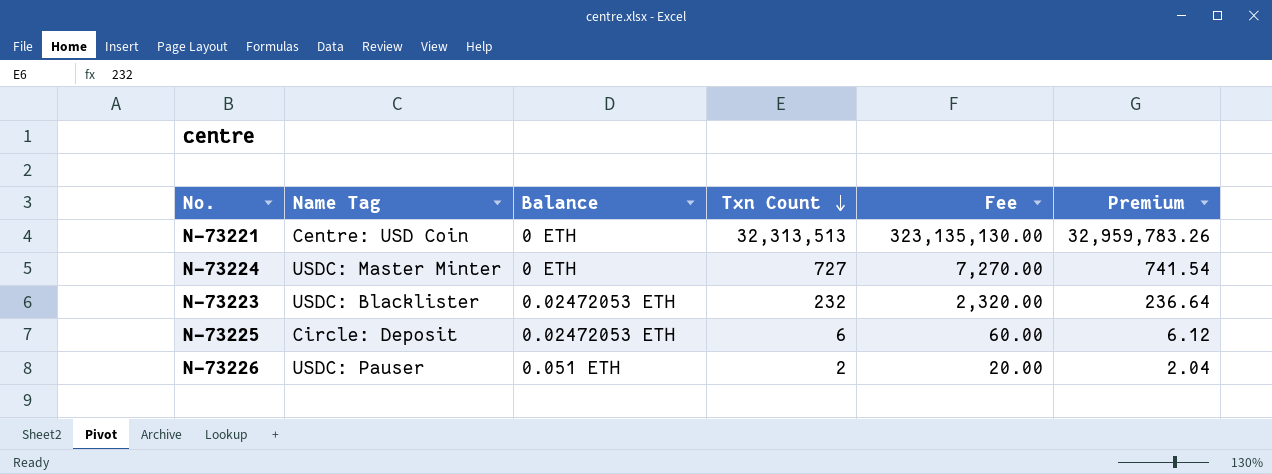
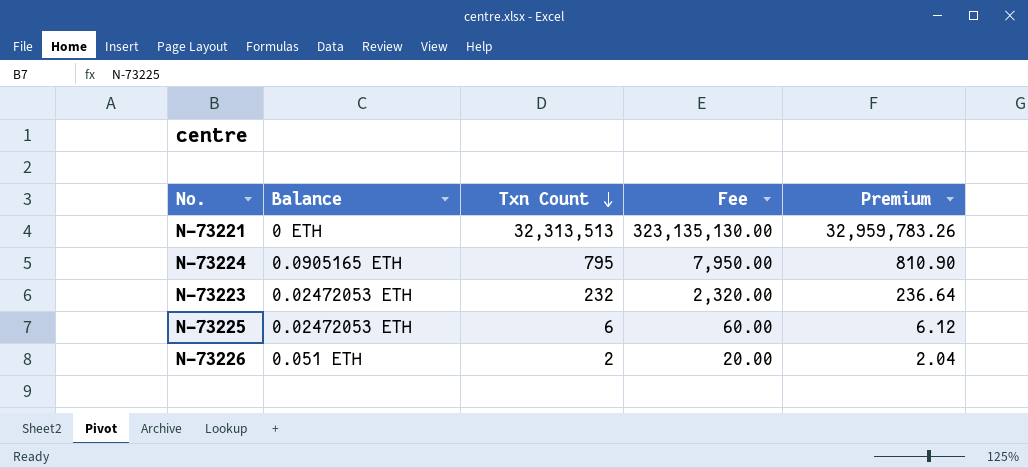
column Name Tag | position: 2 -> none
N-73224 | Balance: 0 ETH -> 0.0905165 ETH
N-73224 | Txn Count: 727 -> 795
N-73224 | Fee: 7,270.00 -> 7,950.00
N-73224 | Premium: 741.54 -> 810.90

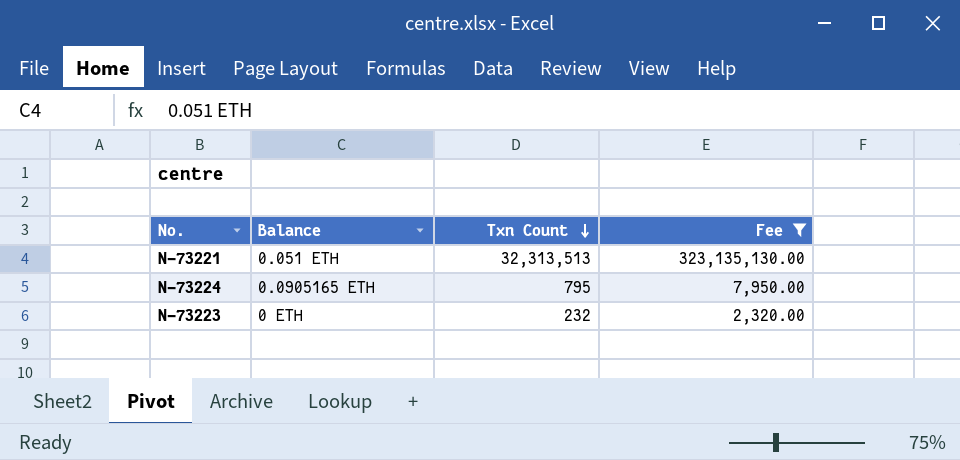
filter: none -> Fee >= 2,320.00
column Premium | formula: [Txn Count] * 1.02 -> none
N-73221 | Balance: 0 ETH -> 0.051 ETH
N-73223 | Balance: 0.02472053 ETH -> 0 ETH

